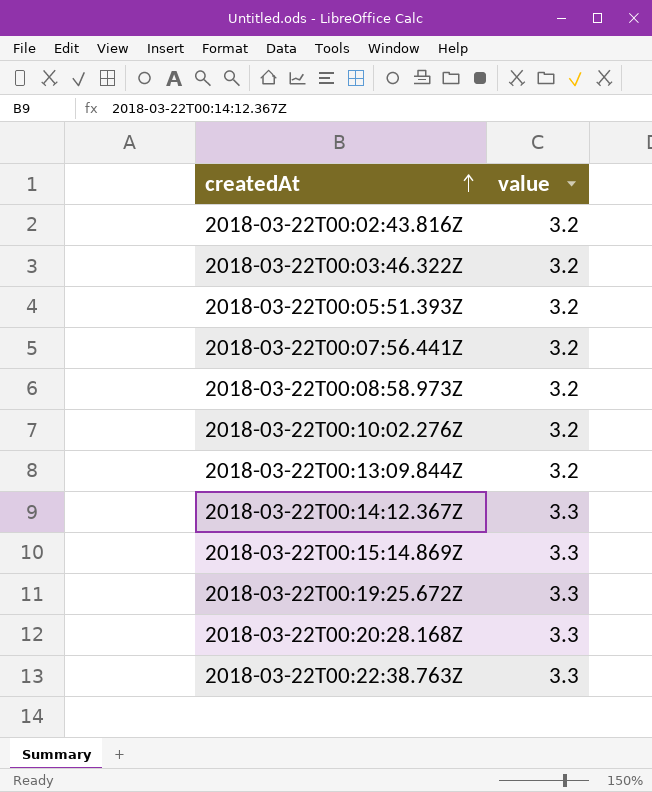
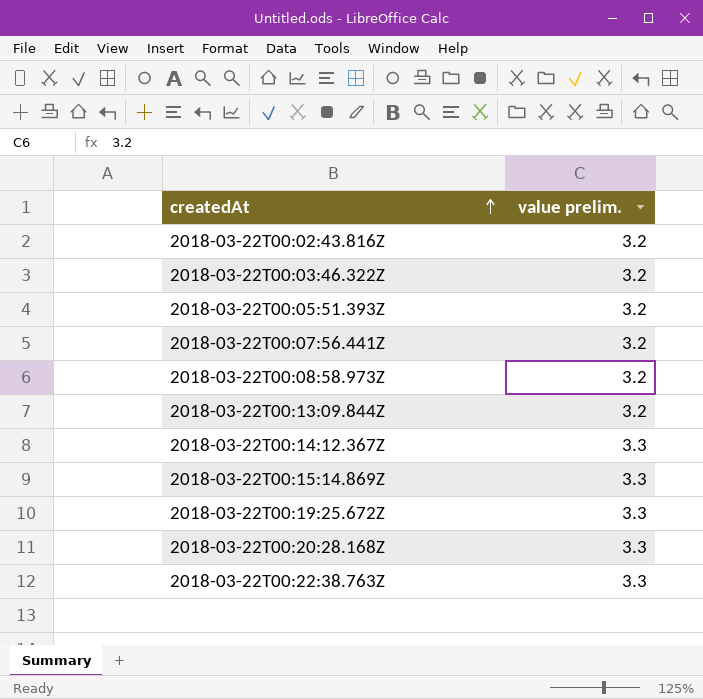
column name: value -> value prelim.
row 2018-03-22T00:10:02.276Z: 3.2 -> none

